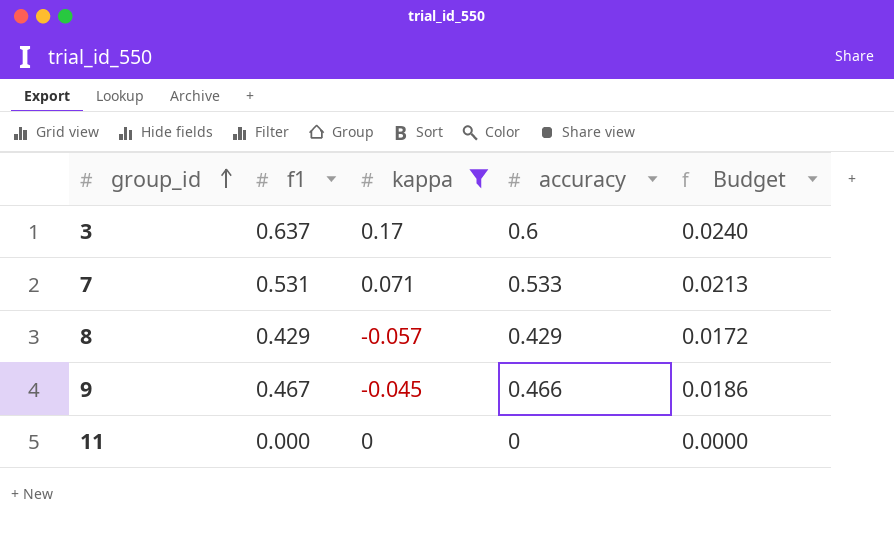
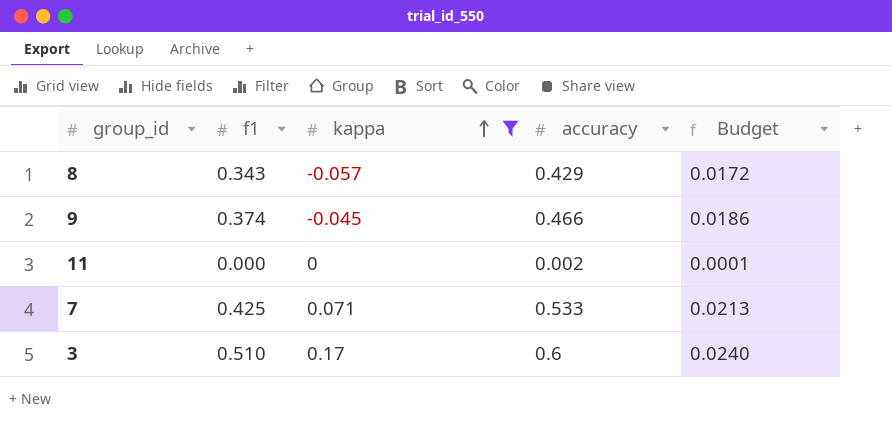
row order: group_id ascending -> kappa ascending
8 | f1: 0.429 -> 0.343
9 | f1: 0.467 -> 0.374
11 | accuracy: 0 -> 0.002
11 | Budget: 0.0000 -> 0.0001
7 | f1: 0.531 -> 0.425
3 | f1: 0.637 -> 0.510

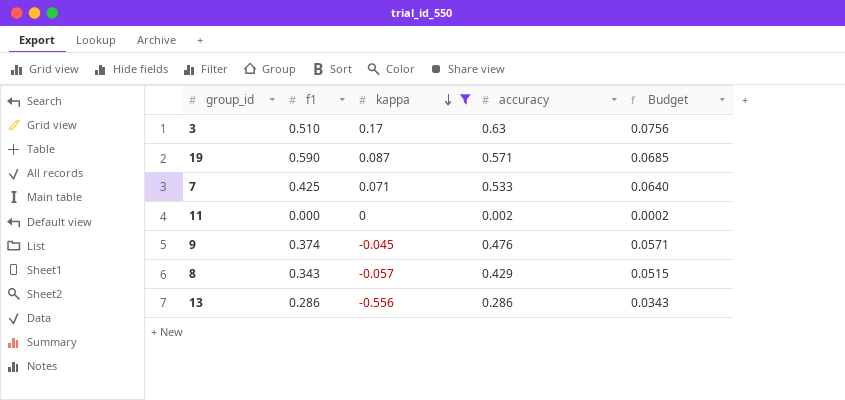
row order: kappa ascending -> kappa descending
column Budget | formula: [accuracy] * 0.04 -> [accuracy] * 0.12
3 | accuracy: 0.6 -> 0.63
row 19: none -> 0.590 | 0.087 | 0.571 | 0.0685
9 | accuracy: 0.466 -> 0.476
row 13: none -> 0.286 | -0.556 | 0.286 | 0.0343

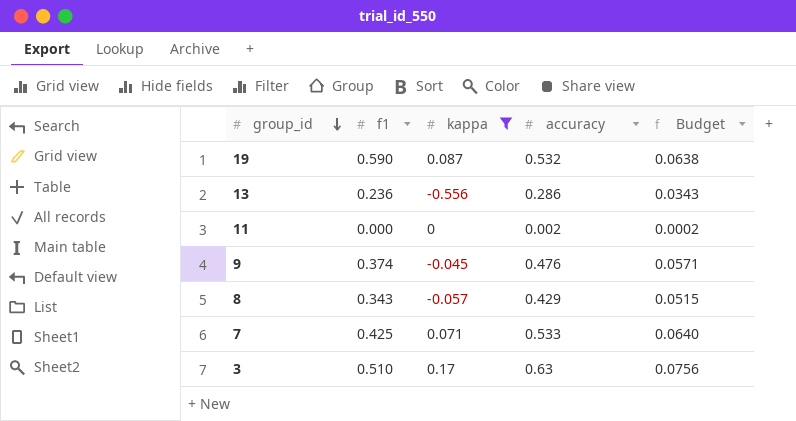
row order: kappa descending -> group_id descending
19 | accuracy: 0.571 -> 0.532
19 | Budget: 0.0685 -> 0.0638
13 | f1: 0.286 -> 0.236

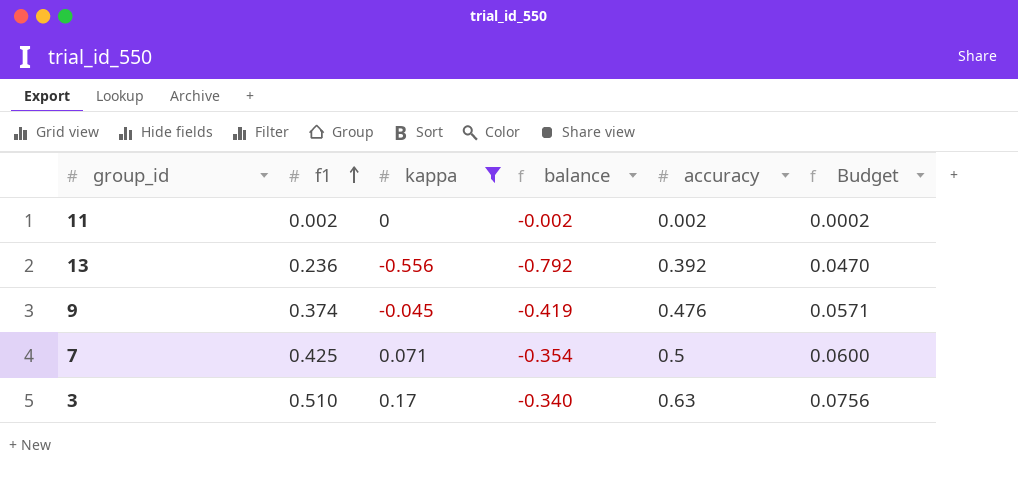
row order: group_id descending -> f1 ascending
column balance | formula: none -> [kappa] - [f1]
row 19: 0.590 | 0.087 | 0.532 | 0.0638 -> none
row 8: 0.343 | -0.057 | 0.429 | 0.0515 -> none
11 | f1: 0.000 -> 0.002
13 | accuracy: 0.286 -> 0.392
13 | Budget: 0.0343 -> 0.0470
7 | accuracy: 0.533 -> 0.5
7 | Budget: 0.0640 -> 0.0600

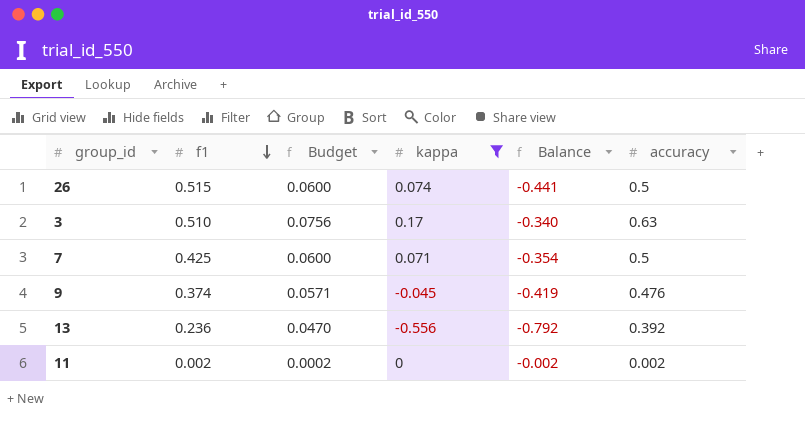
row order: f1 ascending -> f1 descending
column Budget | position: 6 -> 3
column name: balance -> Balance
row 26: none -> 0.515 | 0.0600 | 0.074 | -0.441 | 0.5

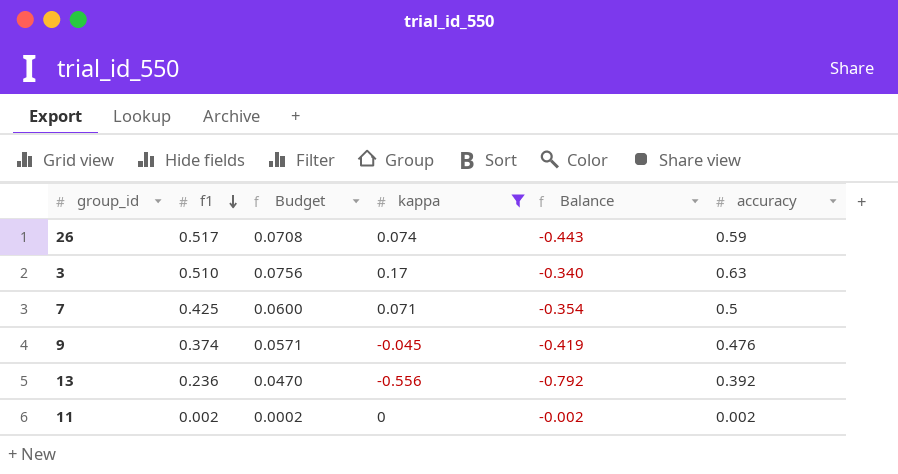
26 | f1: 0.515 -> 0.517
26 | Budget: 0.0600 -> 0.0708
26 | Balance: -0.441 -> -0.443
26 | accuracy: 0.5 -> 0.59

